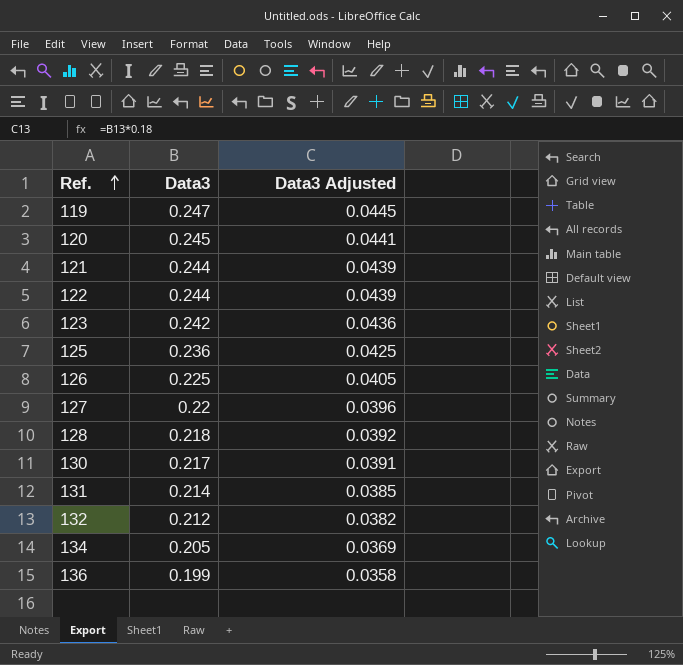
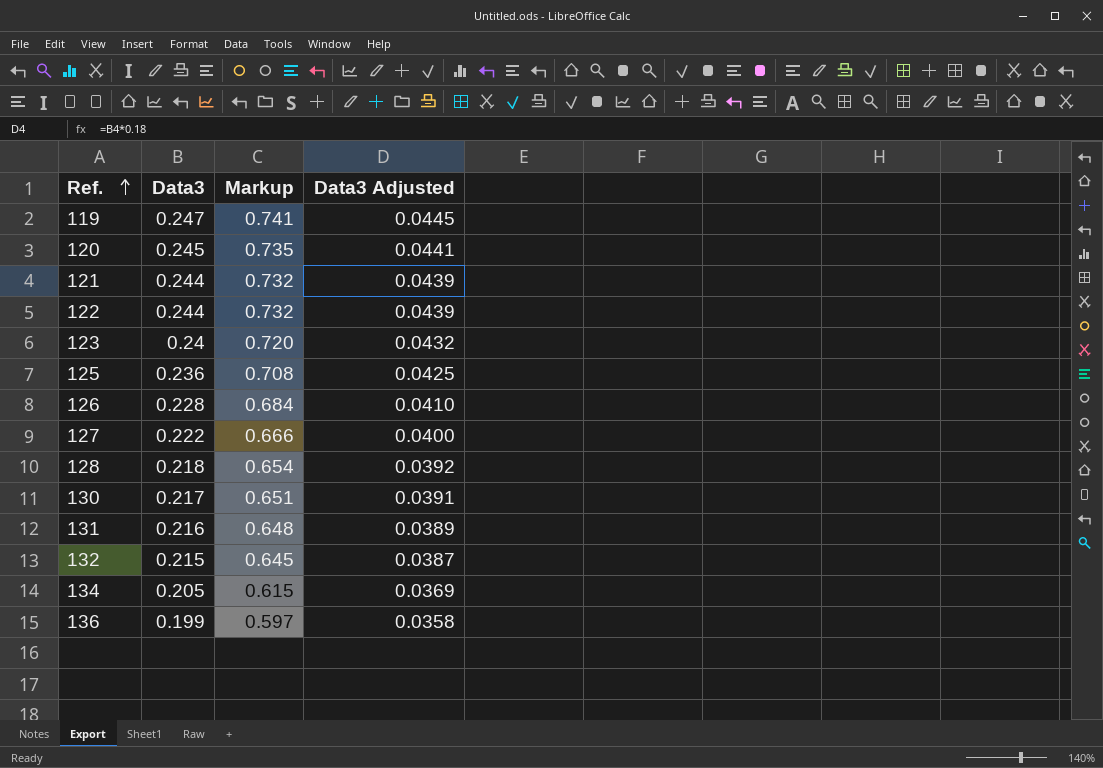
column Markup | formula: none -> [Data3] * 3
123 | Data3: 0.242 -> 0.24
123 | Data3 Adjusted: 0.0436 -> 0.0432
126 | Data3: 0.225 -> 0.228
126 | Data3 Adjusted: 0.0405 -> 0.0410
127 | Data3: 0.22 -> 0.222
127 | Data3 Adjusted: 0.0396 -> 0.0400
131 | Data3: 0.214 -> 0.216
131 | Data3 Adjusted: 0.0385 -> 0.0389
132 | Data3: 0.212 -> 0.215
132 | Data3 Adjusted: 0.0382 -> 0.0387

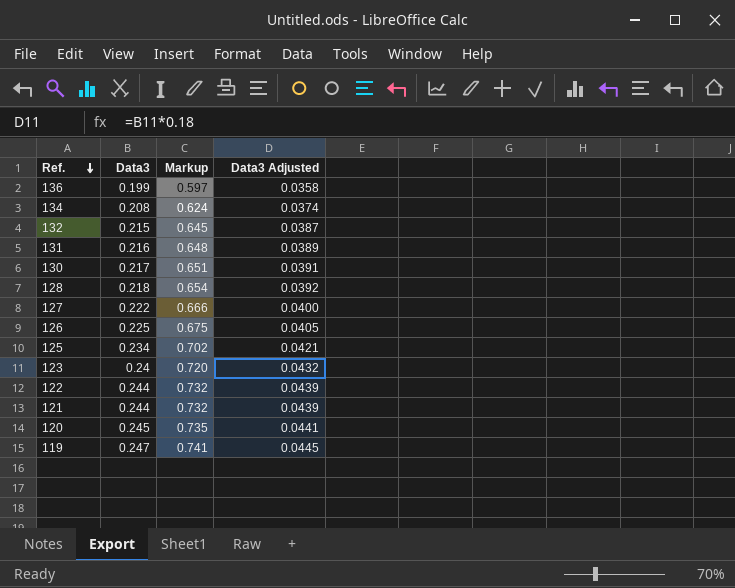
row order: Ref. ascending -> Ref. descending
134 | Data3: 0.205 -> 0.208
134 | Markup: 0.615 -> 0.624
134 | Data3 Adjusted: 0.0369 -> 0.0374
126 | Data3: 0.228 -> 0.225
126 | Markup: 0.684 -> 0.675
126 | Data3 Adjusted: 0.0410 -> 0.0405
125 | Data3: 0.236 -> 0.234
125 | Markup: 0.708 -> 0.702
125 | Data3 Adjusted: 0.0425 -> 0.0421

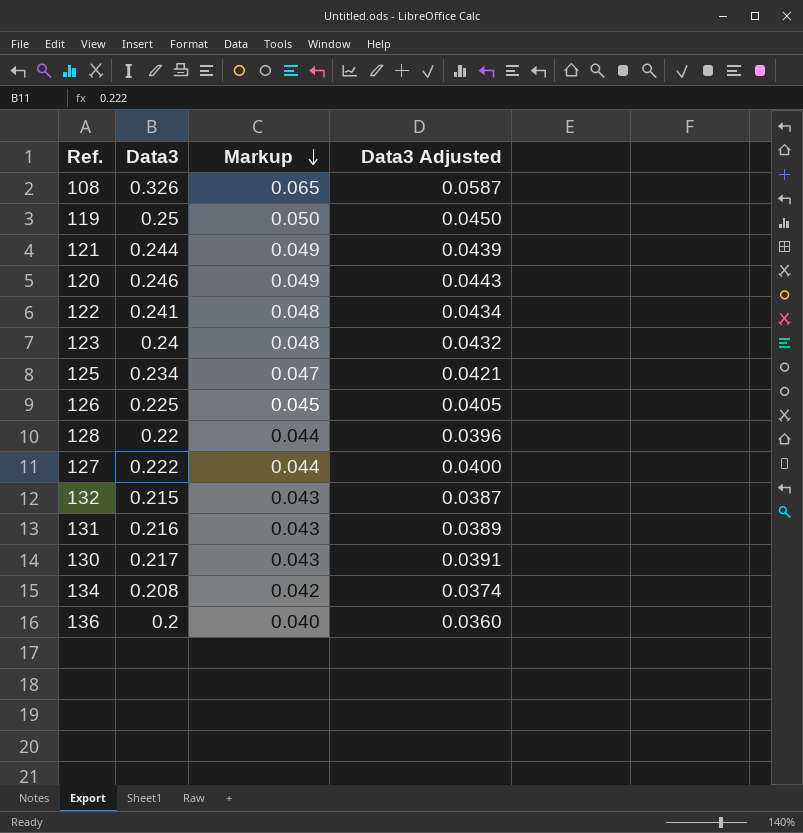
row order: Ref. descending -> Markup descending
column Markup | formula: [Data3] * 3 -> [Data3] * 0.2
row 108: none -> 0.326 | 0.065 | 0.0587
119 | Data3: 0.247 -> 0.25
119 | Data3 Adjusted: 0.0445 -> 0.0450
120 | Data3: 0.245 -> 0.246
120 | Data3 Adjusted: 0.0441 -> 0.0443
122 | Data3: 0.244 -> 0.241
122 | Data3 Adjusted: 0.0439 -> 0.0434
128 | Data3: 0.218 -> 0.22
128 | Data3 Adjusted: 0.0392 -> 0.0396
136 | Data3: 0.199 -> 0.2
136 | Data3 Adjusted: 0.0358 -> 0.0360

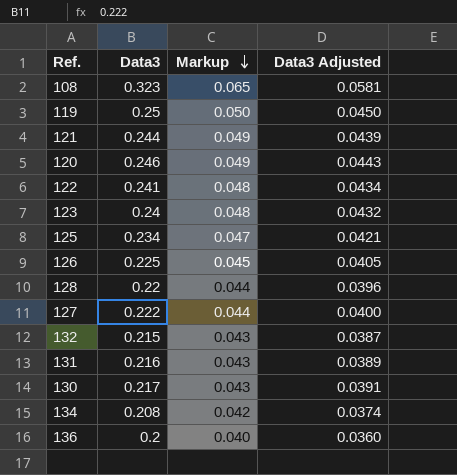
108 | Data3: 0.326 -> 0.323
108 | Data3 Adjusted: 0.0587 -> 0.0581

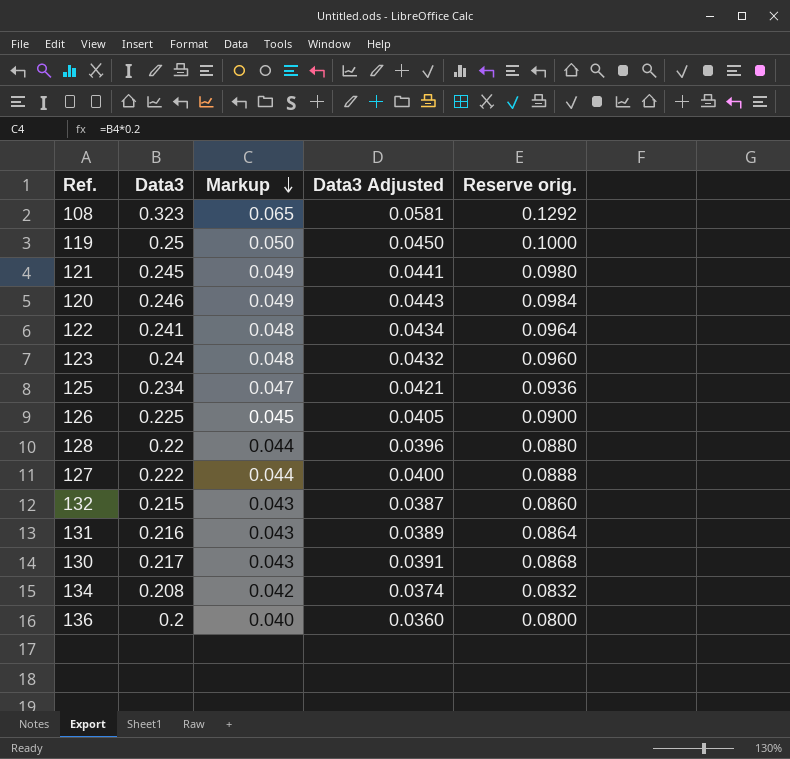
column Reserve orig. | formula: none -> [Data3] * 0.4
121 | Data3: 0.244 -> 0.245
121 | Data3 Adjusted: 0.0439 -> 0.0441

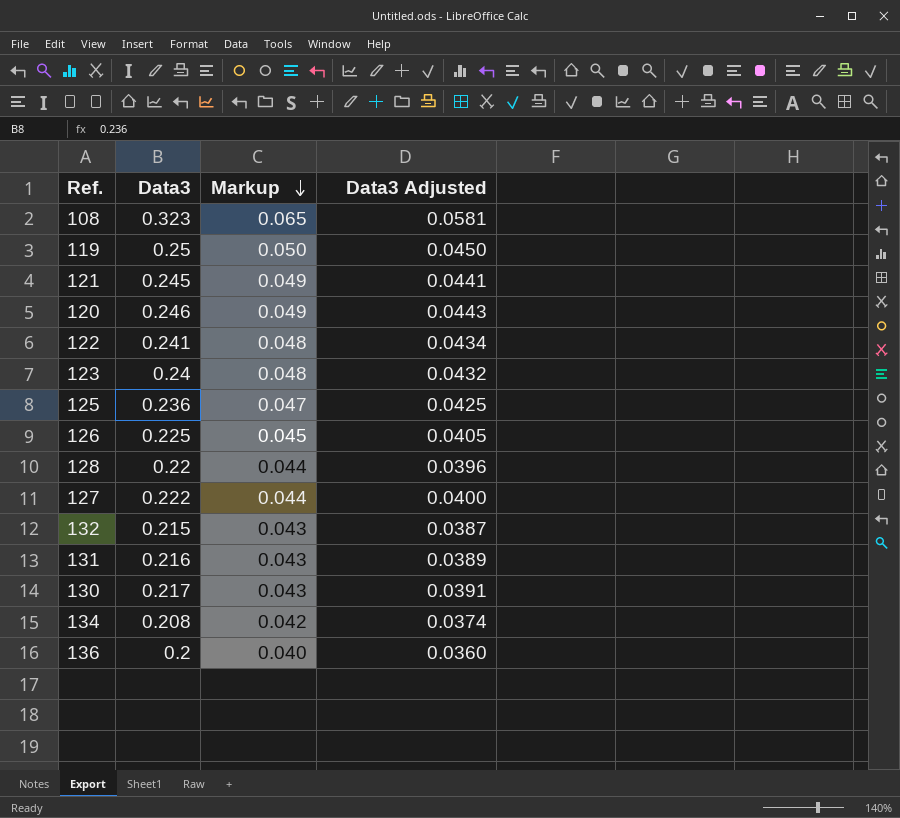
column Reserve orig. | formula: [Data3] * 0.4 -> none
125 | Data3: 0.234 -> 0.236
125 | Data3 Adjusted: 0.0421 -> 0.0425

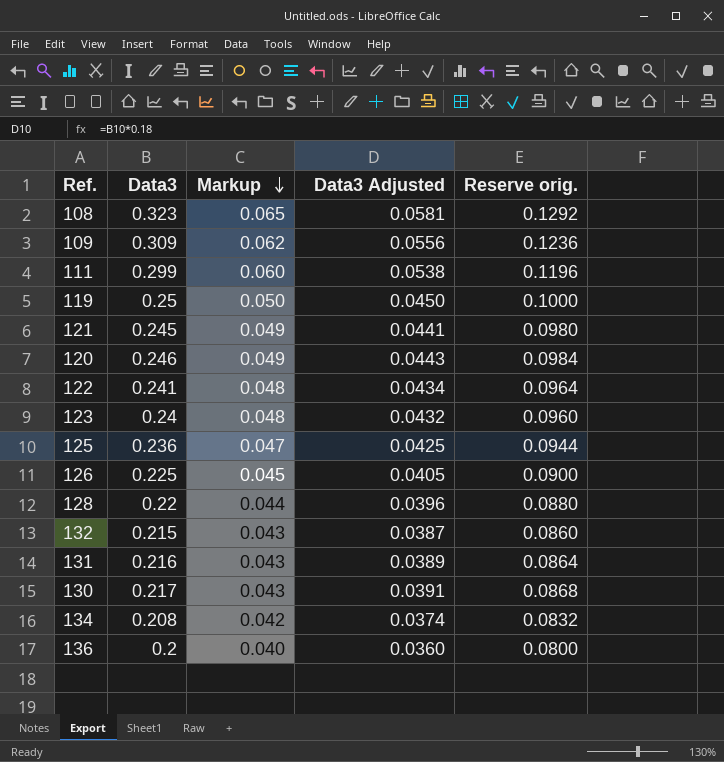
column Reserve orig. | formula: none -> [Data3] * 0.4
row 127: 0.222 | 0.044 | 0.0400 -> none
row 109: none -> 0.309 | 0.062 | 0.0556 | 0.1236
row 111: none -> 0.299 | 0.060 | 0.0538 | 0.1196

